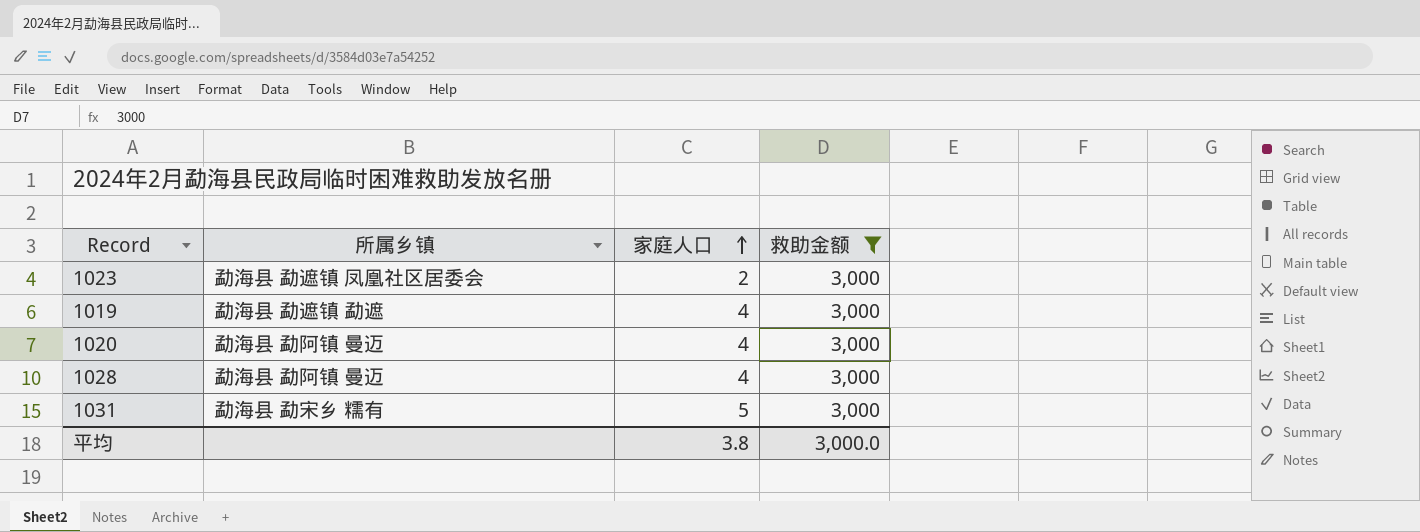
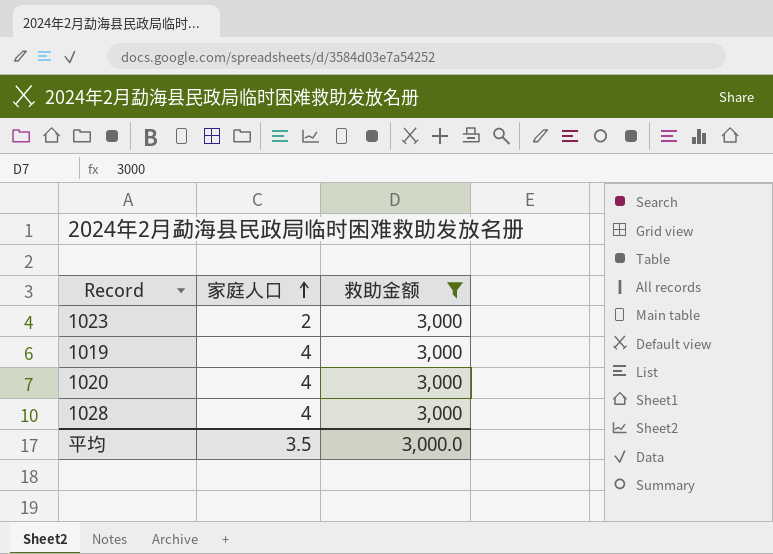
column 所属乡镇 | position: 2 -> none
row 1031: 勐海县 勐宋乡 糯有 | 5 | 3,000 -> none
平均 | 家庭人口: 3.8 -> 3.5

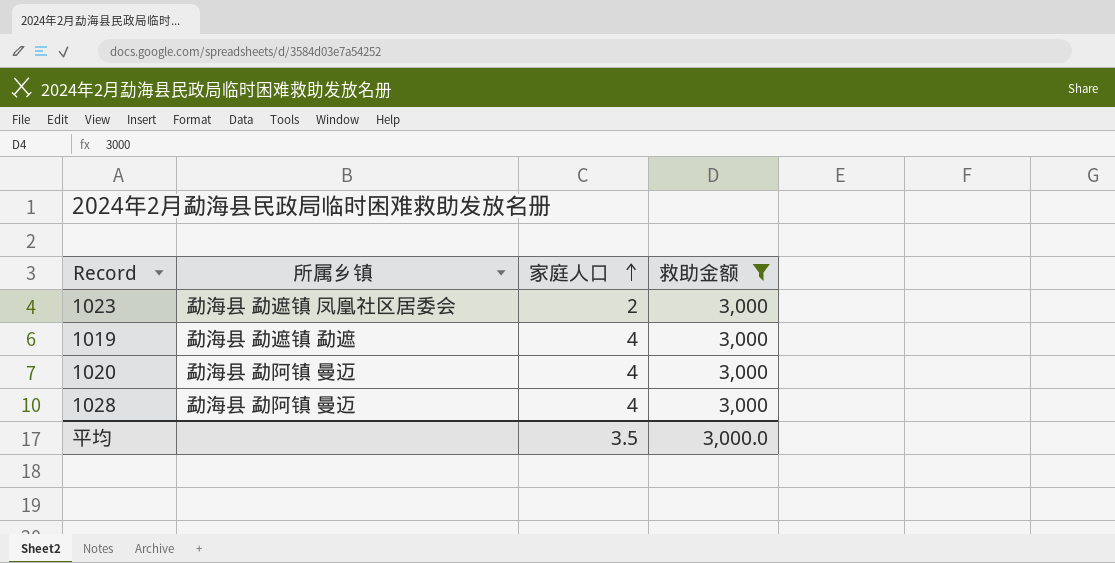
column 所属乡镇 | position: none -> 2

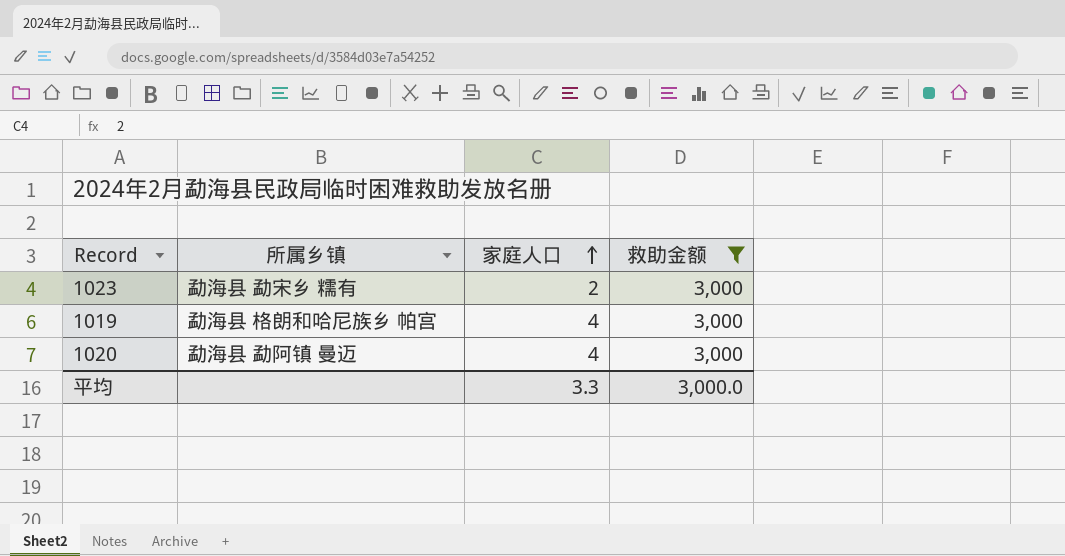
row 1028: 勐海县 勐阿镇 曼迈 | 4 | 3,000 -> none
1023 | 所属乡镇: 勐海县 勐遮镇 凤凰社区居委会 -> 勐海县 勐宋乡 糯有
1019 | 所属乡镇: 勐海县 勐遮镇 勐遮 -> 勐海县 格朗和哈尼族乡 帕宫
平均 | 家庭人口: 3.5 -> 3.3

